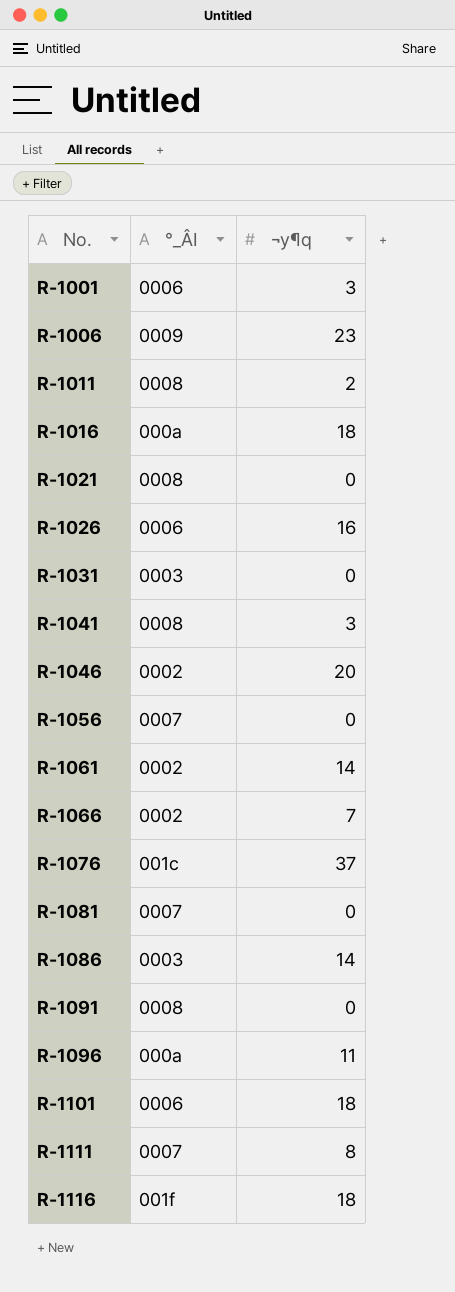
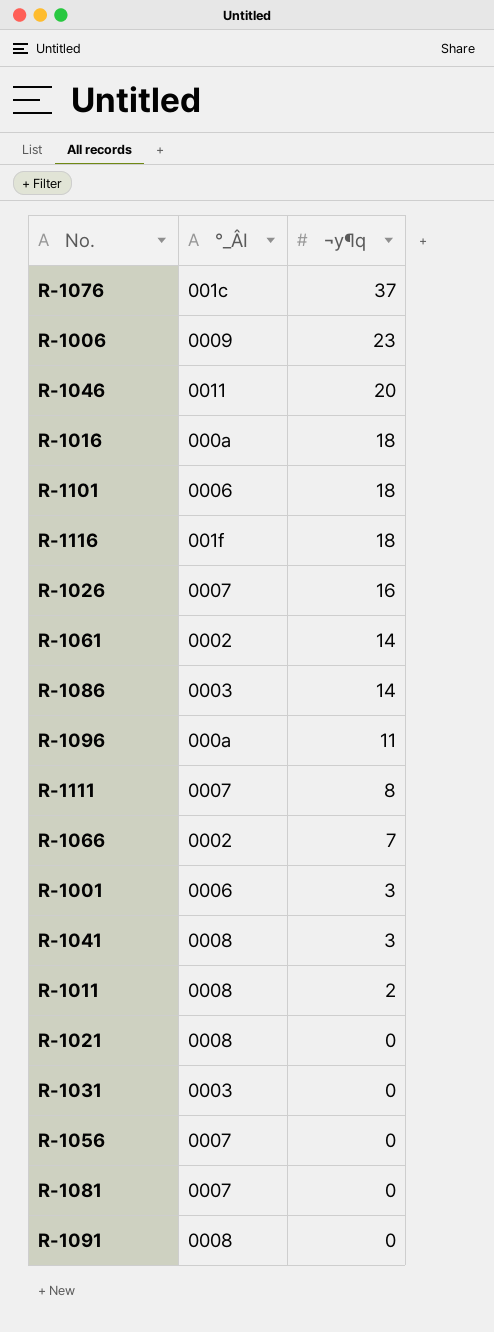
row order: No. ascending -> ¬y¶q descending
R-1046 | °_ÂI: 0002 -> 0011
R-1026 | °_ÂI: 0006 -> 0007

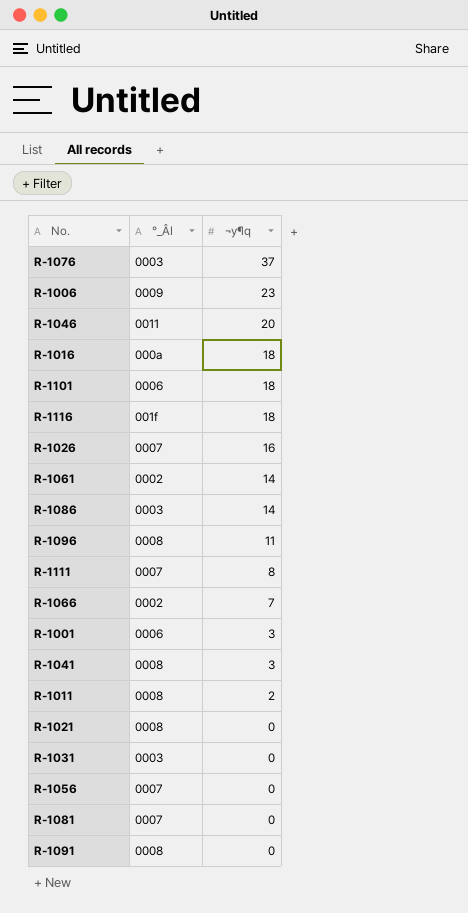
R-1076 | °_ÂI: 001c -> 0003
R-1096 | °_ÂI: 000a -> 0008

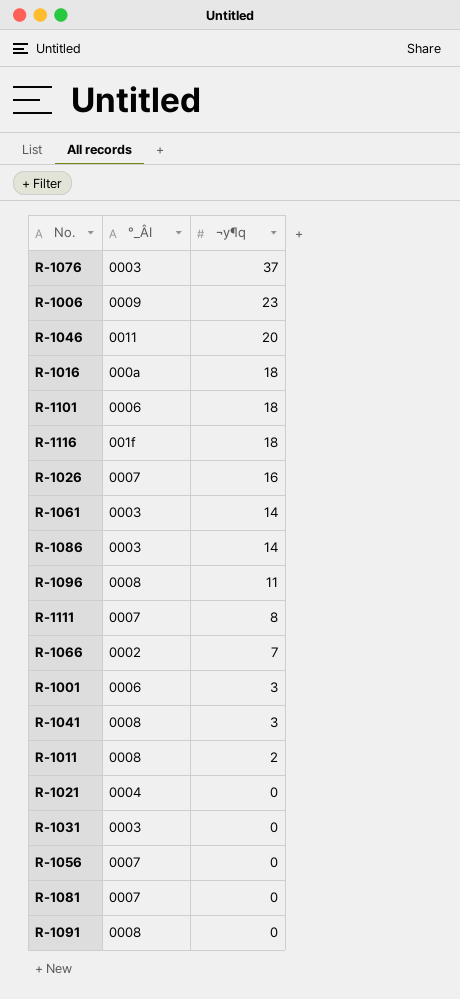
R-1061 | °_ÂI: 0002 -> 0003
R-1021 | °_ÂI: 0008 -> 0004

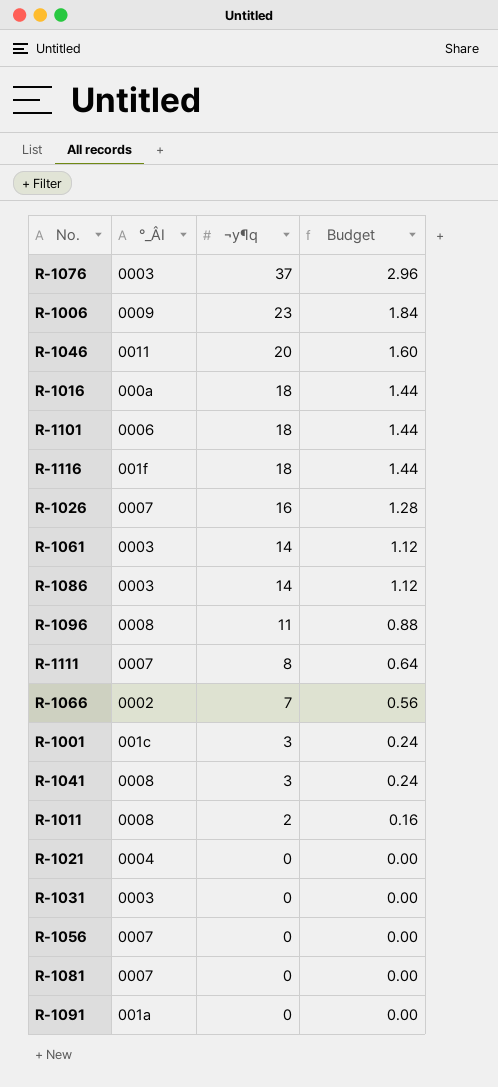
column Budget | formula: none -> [¬y¶q] * 0.08
R-1001 | °_ÂI: 0006 -> 001c
R-1091 | °_ÂI: 0008 -> 001a

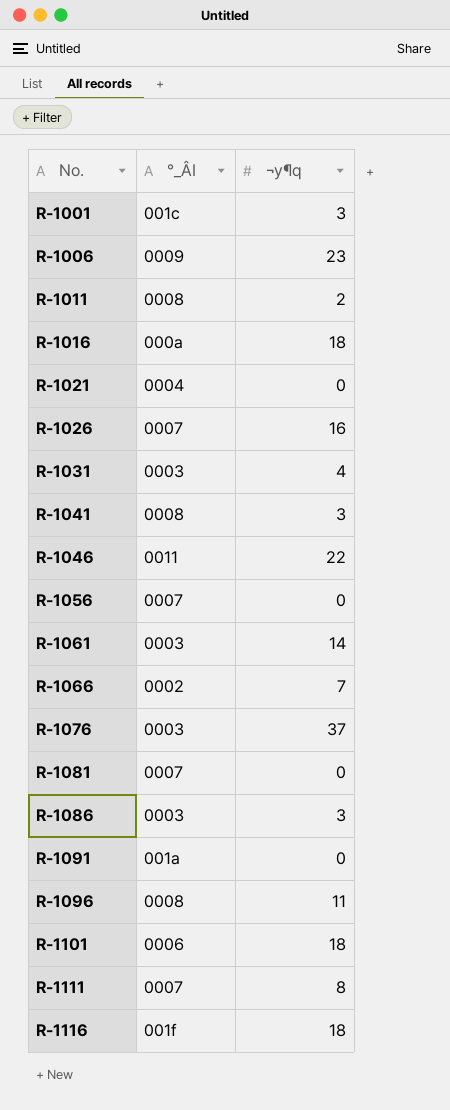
row order: ¬y¶q descending -> No. ascending
column Budget | formula: [¬y¶q] * 0.08 -> none
R-1031 | ¬y¶q: 0 -> 4
R-1046 | ¬y¶q: 20 -> 22
R-1086 | ¬y¶q: 14 -> 3

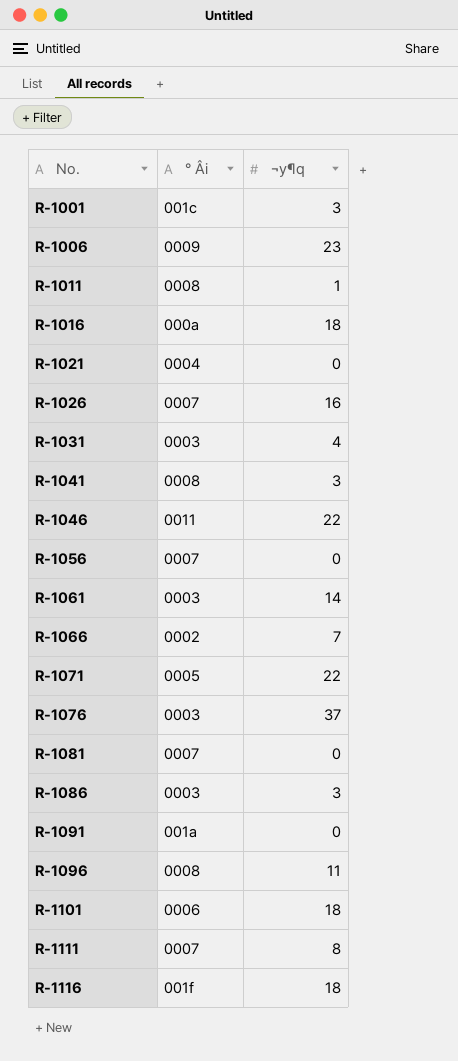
column name: °_ÂI -> ° Âi
R-1011 | ¬y¶q: 2 -> 1
row R-1071: none -> 0005 | 22

